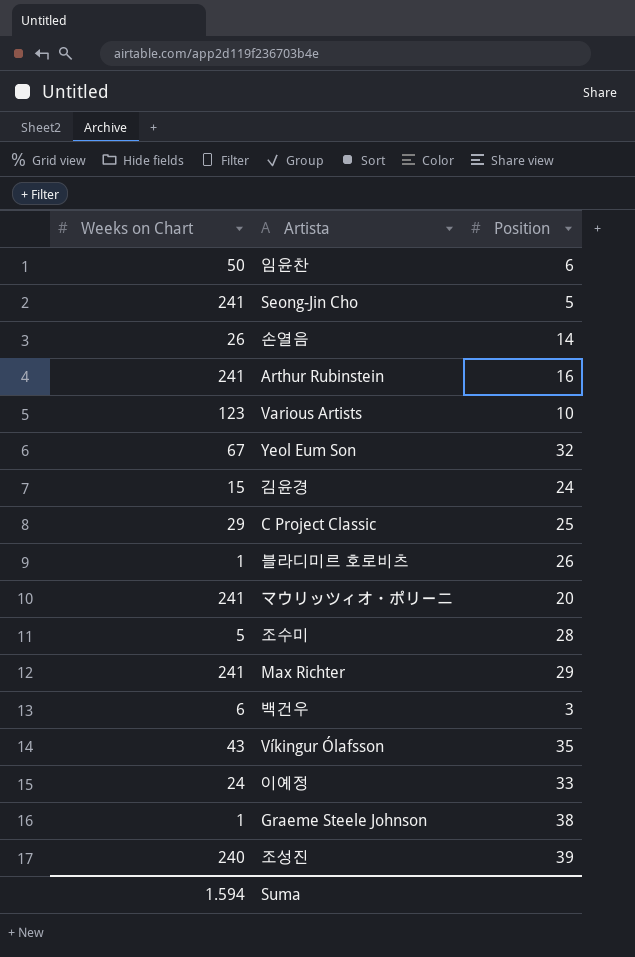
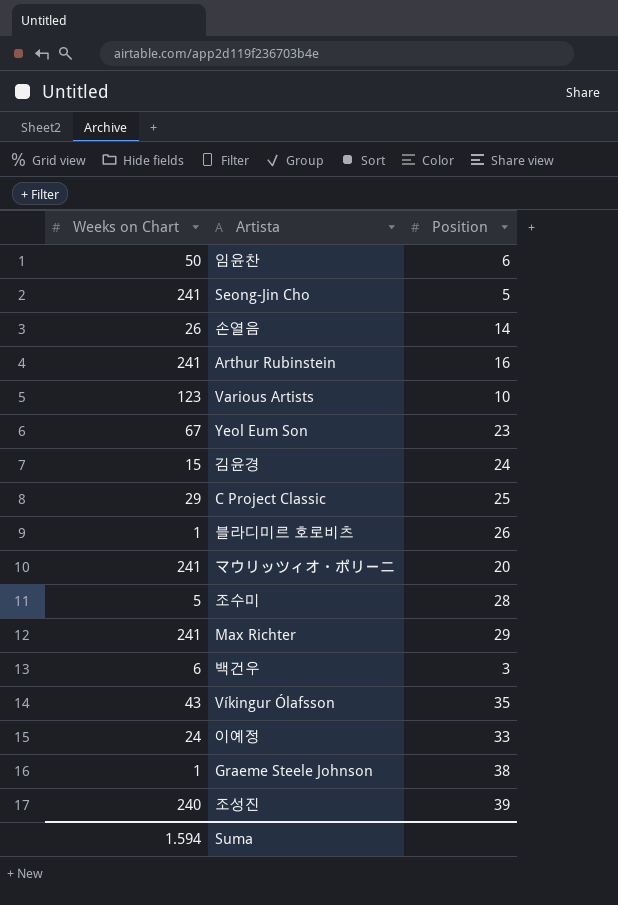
Yeol Eum Son | Position: 32 -> 23

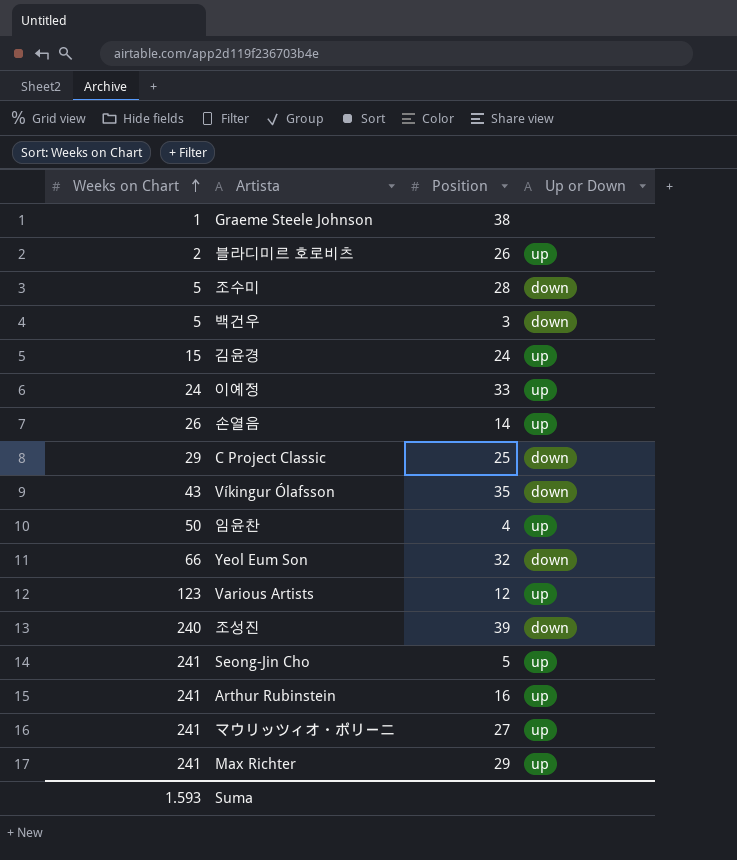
row order: none -> Weeks on Chart ascending
column Up or Down | position: none -> 4
블라디미르 호로비츠 | Weeks on Chart: 1 -> 2
백건우 | Weeks on Chart: 6 -> 5
임윤찬 | Position: 6 -> 4
Yeol Eum Son | Weeks on Chart: 67 -> 66
Yeol Eum Son | Position: 23 -> 32
Various Artists | Position: 10 -> 12
マウリッツィオ・ポリーニ | Position: 20 -> 27
Suma | Weeks on Chart: 1.594 -> 1.593

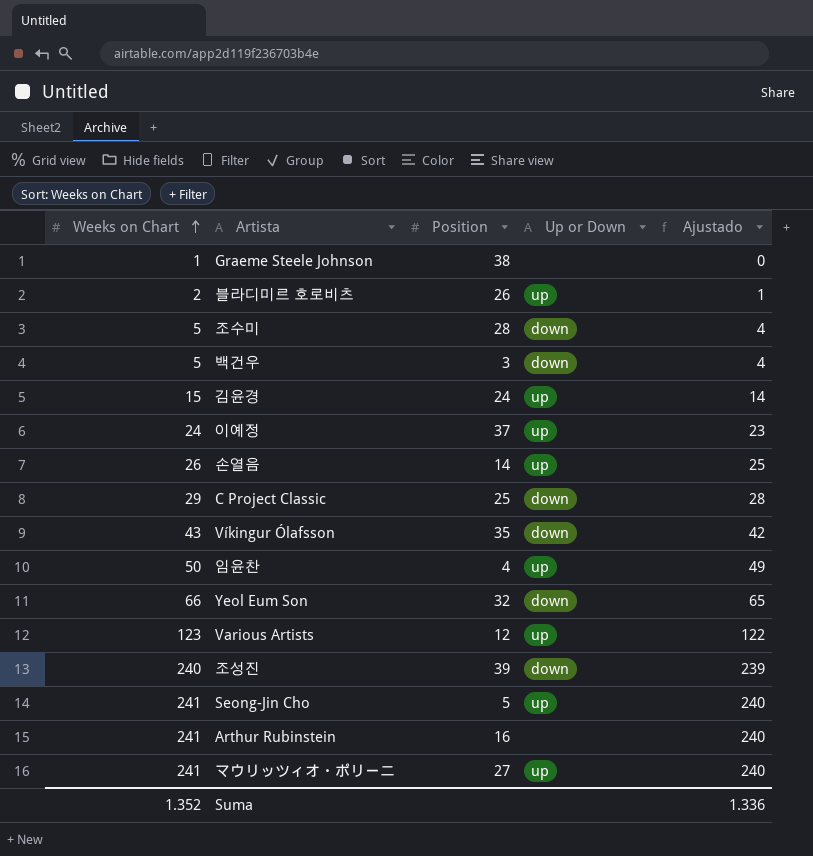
column Ajustado | formula: none -> [Weeks on Chart] - 1
row Max Richter: 241 | 29 | up -> none
이예정 | Position: 33 -> 37
Arthur Rubinstein | Up or Down: up -> none
Suma | Weeks on Chart: 1.593 -> 1.352

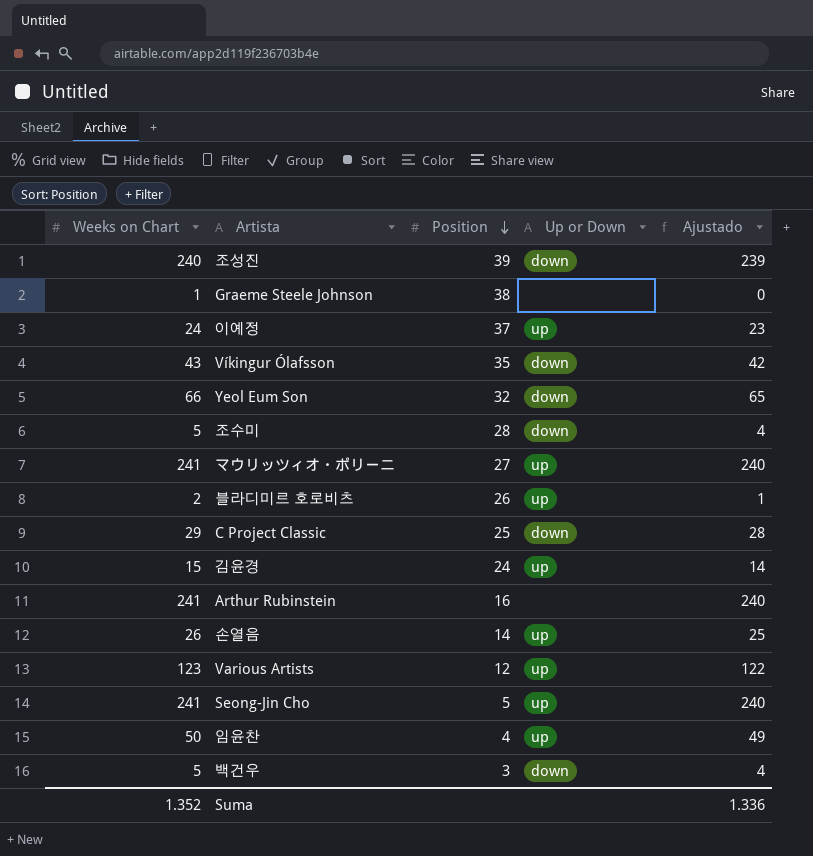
row order: Weeks on Chart ascending -> Position descending

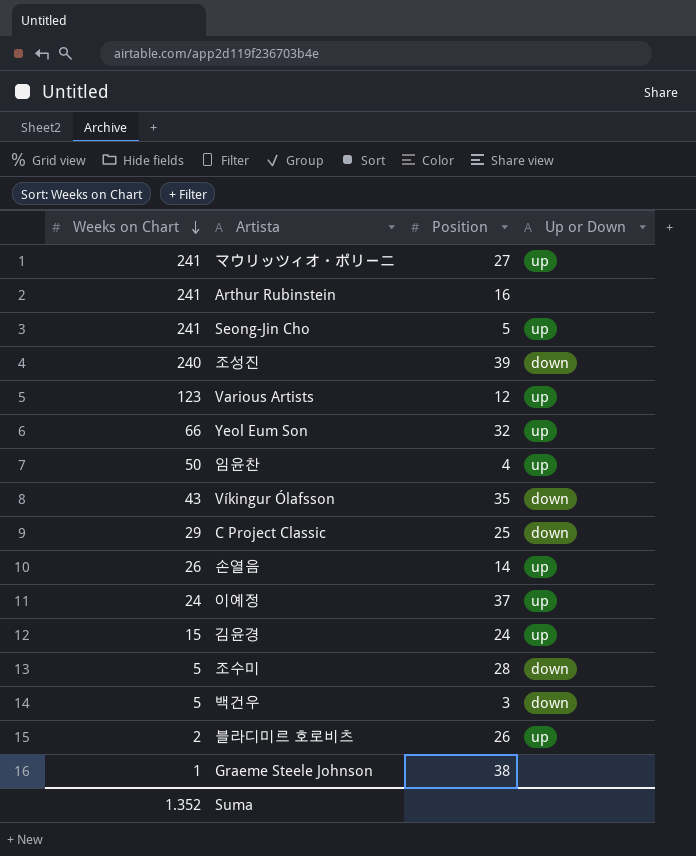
row order: Position descending -> Weeks on Chart descending
column Ajustado | formula: [Weeks on Chart] - 1 -> none
Yeol Eum Son | Up or Down: down -> up

